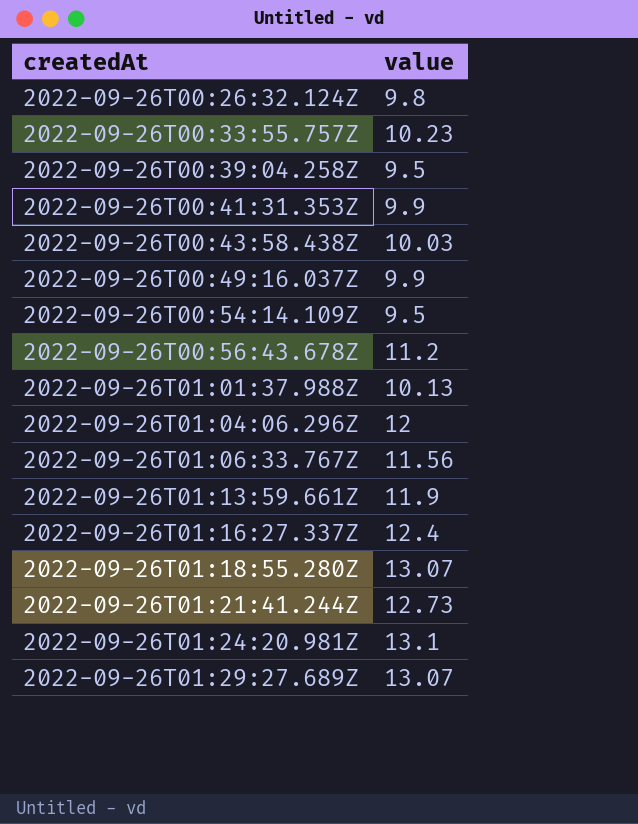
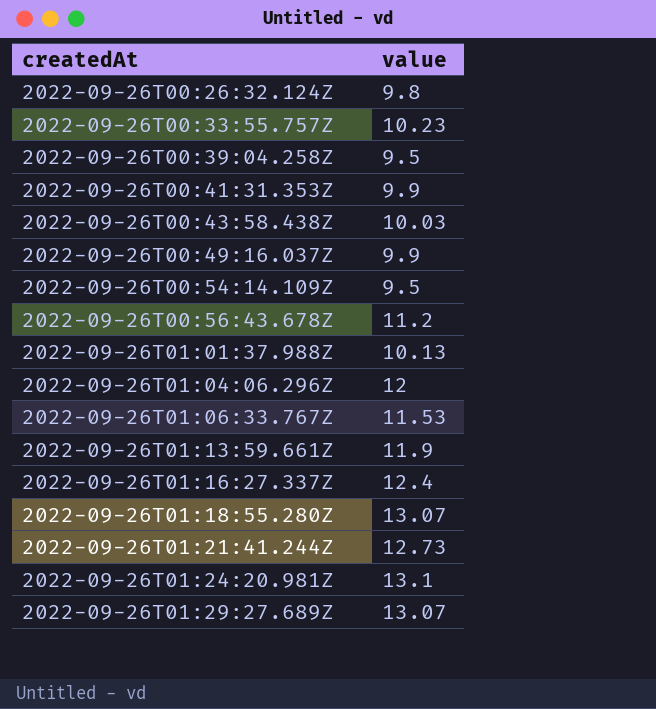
2022-09-26T01:06:33.767Z | value: 11.56 -> 11.53

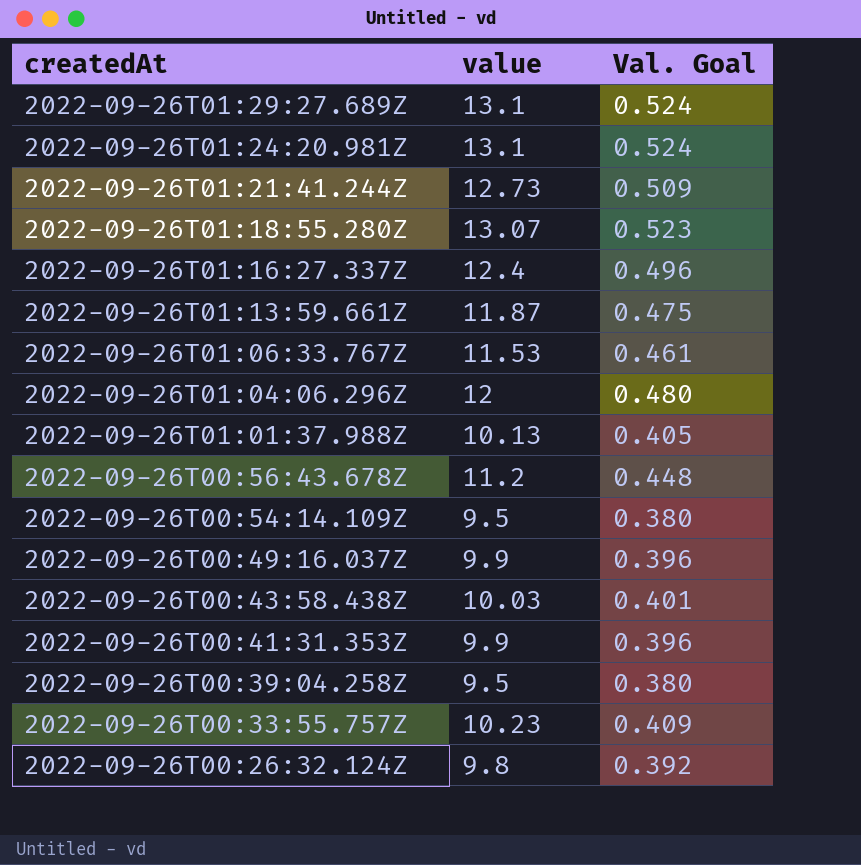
row order: createdAt ascending -> createdAt descending
column Val. Goal | formula: none -> [value] * 0.04
2022-09-26T01:29:27.689Z | value: 13.07 -> 13.1
2022-09-26T01:13:59.661Z | value: 11.9 -> 11.87

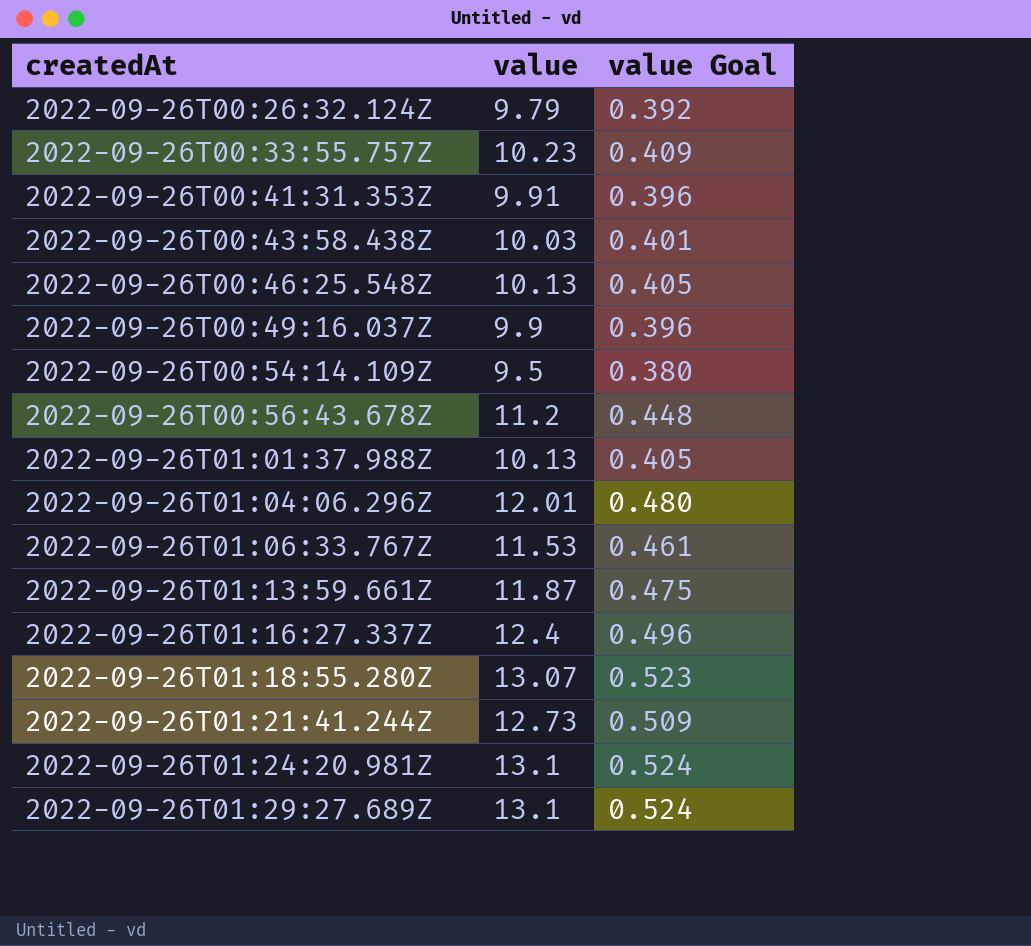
row order: createdAt descending -> createdAt ascending
column name: Val. Goal -> value Goal
row 2022-09-26T00:39:04.258Z: 9.5 | 0.380 -> none
2022-09-26T00:26:32.124Z | value: 9.8 -> 9.79
2022-09-26T00:41:31.353Z | value: 9.9 -> 9.91
row 2022-09-26T00:46:25.548Z: none -> 10.13 | 0.405
2022-09-26T01:04:06.296Z | value: 12 -> 12.01

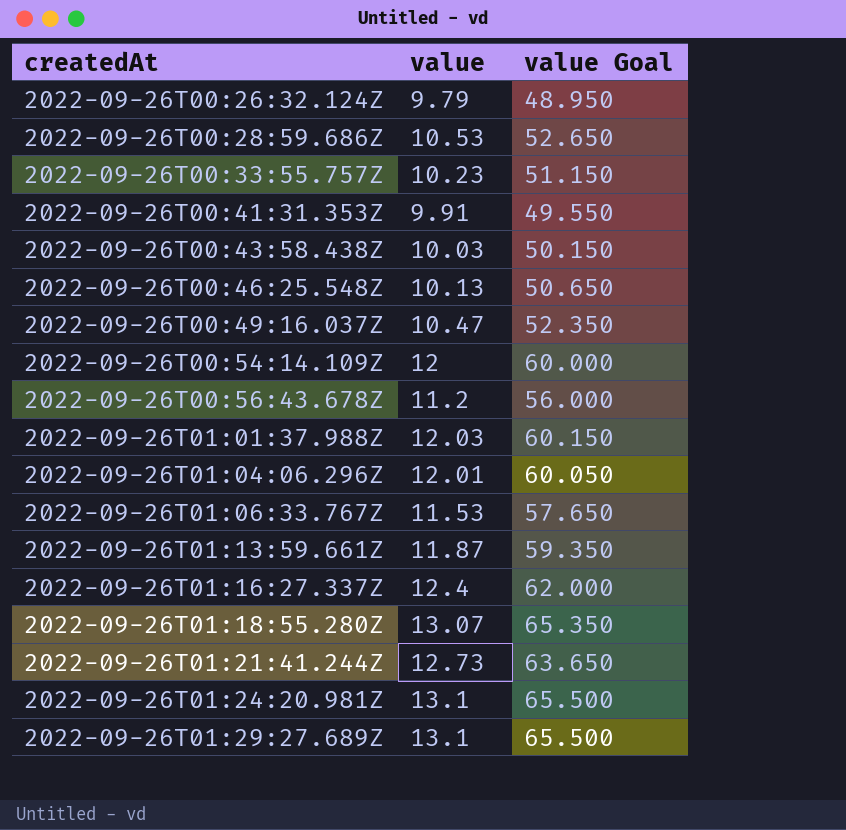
column value Goal | formula: [value] * 0.04 -> [value] * 5
row 2022-09-26T00:28:59.686Z: none -> 10.53 | 52.650
2022-09-26T00:49:16.037Z | value: 9.9 -> 10.47
2022-09-26T00:54:14.109Z | value: 9.5 -> 12
2022-09-26T01:01:37.988Z | value: 10.13 -> 12.03

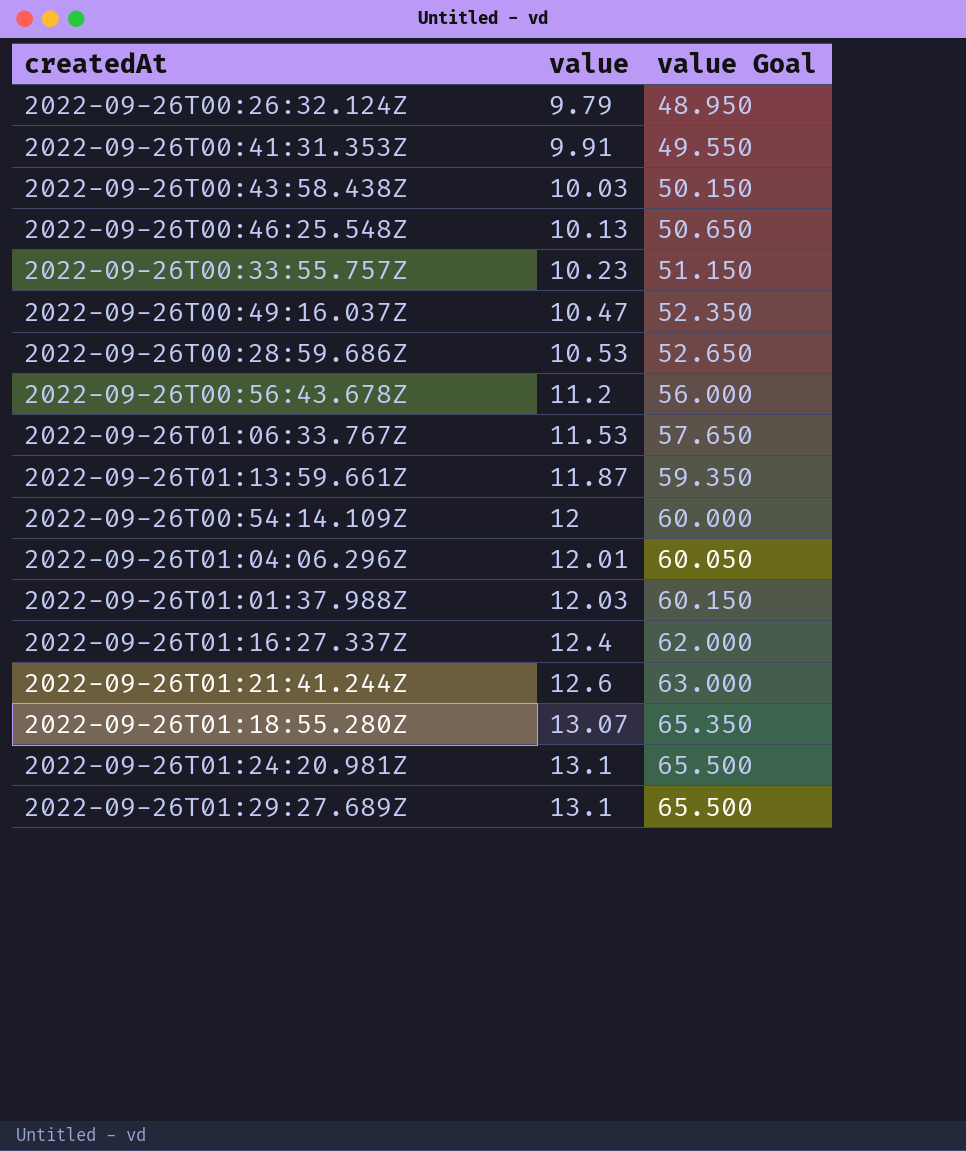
row order: createdAt ascending -> value ascending
2022-09-26T01:21:41.244Z | value: 12.73 -> 12.6
2022-09-26T01:21:41.244Z | value Goal: 63.650 -> 63.000

